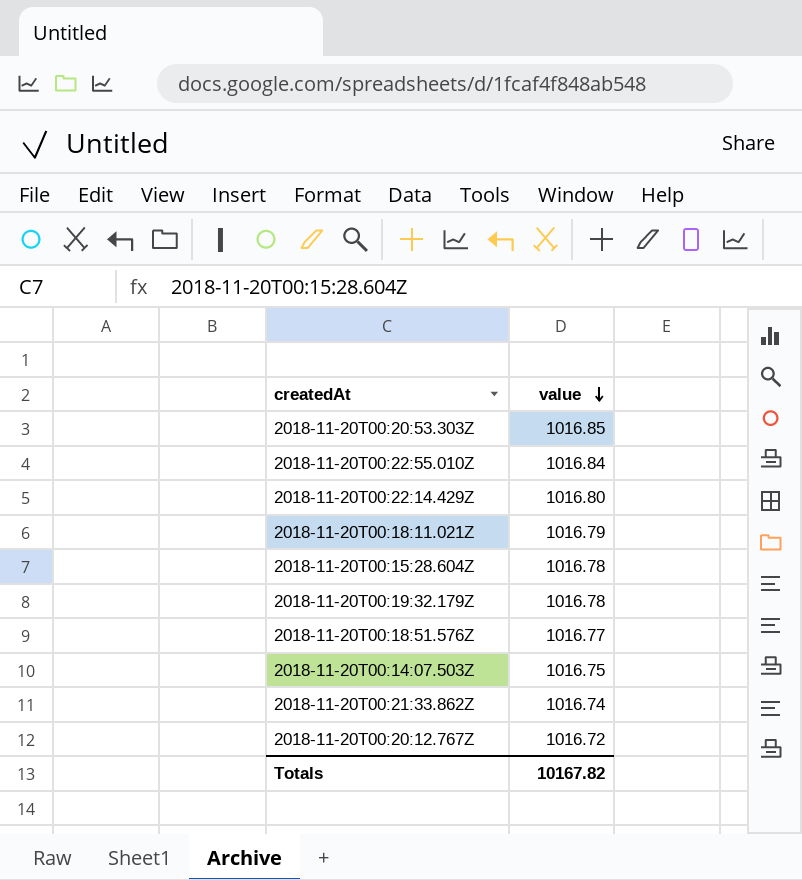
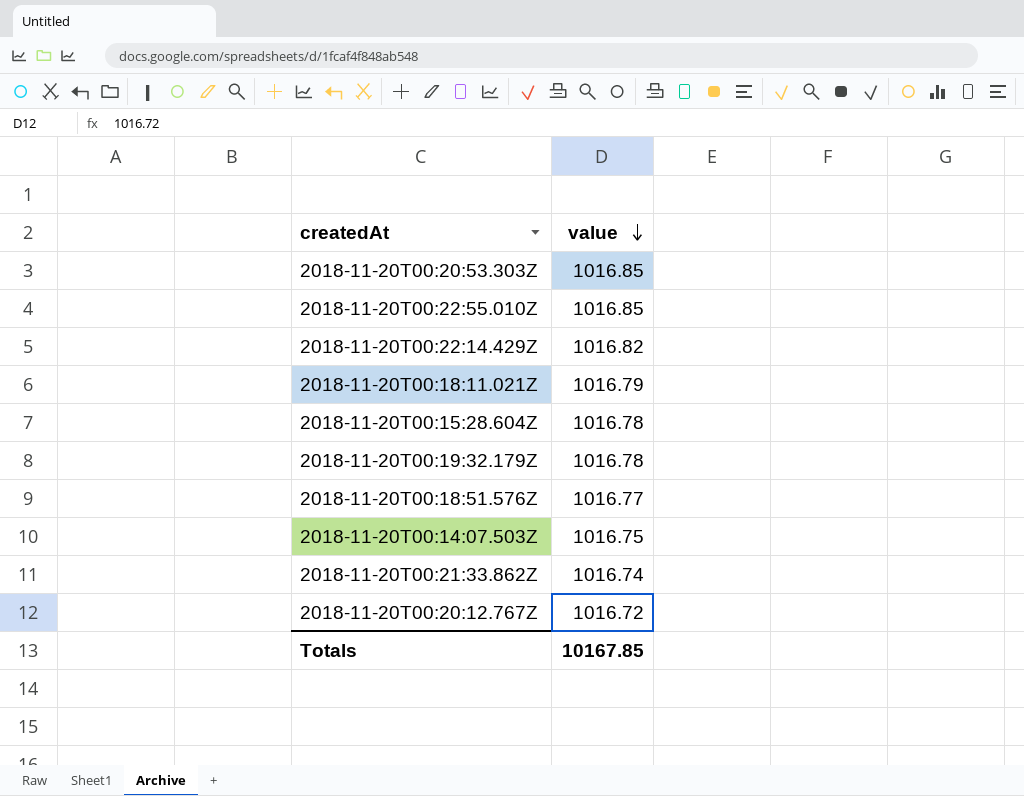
2018-11-20T00:22:55.010Z | value: 1016.84 -> 1016.85
2018-11-20T00:22:14.429Z | value: 1016.80 -> 1016.82
Totals | value: 10167.82 -> 10167.85

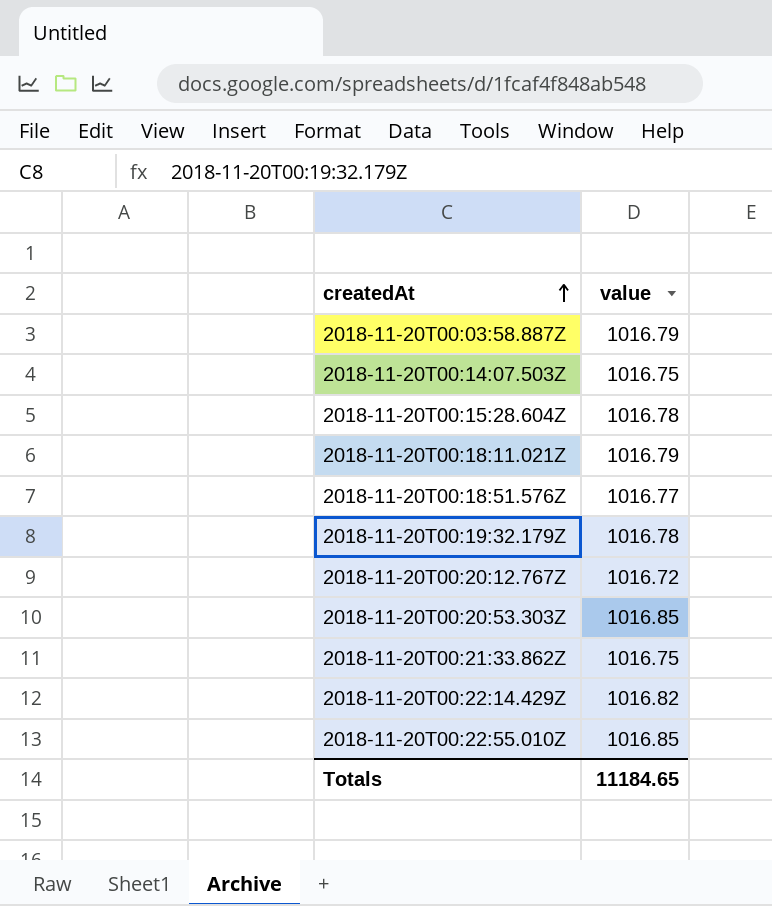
row order: value descending -> createdAt ascending
row 2018-11-20T00:03:58.887Z: none -> 1016.79
2018-11-20T00:21:33.862Z | value: 1016.74 -> 1016.75
Totals | value: 10167.85 -> 11184.65

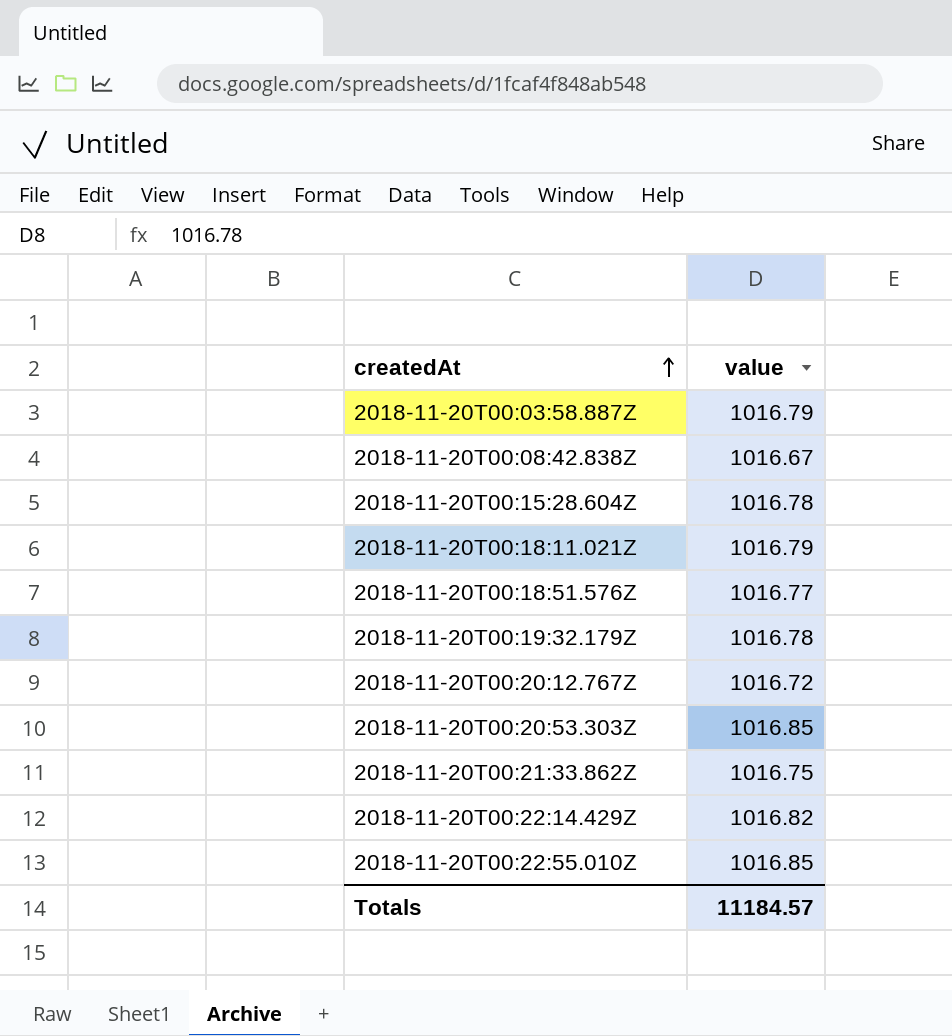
row 2018-11-20T00:14:07.503Z: 1016.75 -> none
row 2018-11-20T00:08:42.838Z: none -> 1016.67
Totals | value: 11184.65 -> 11184.57

